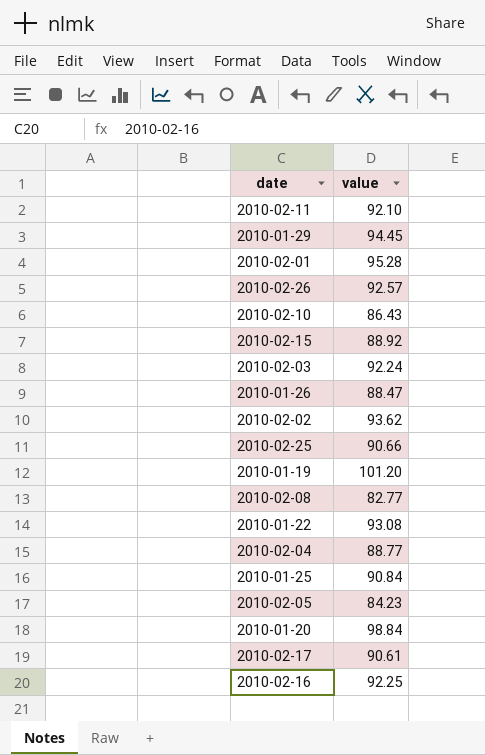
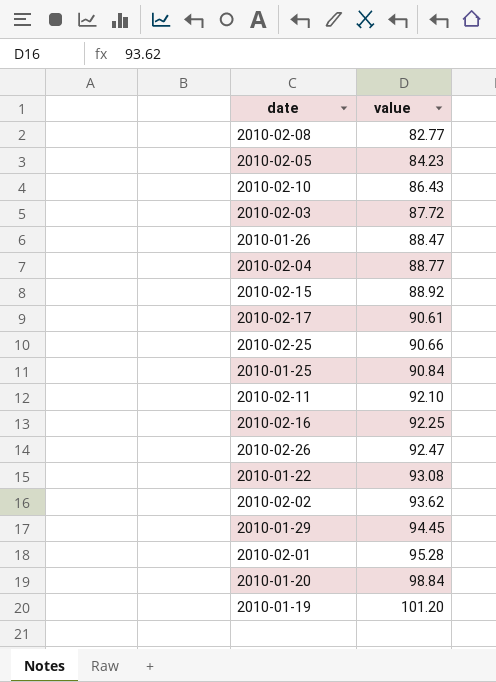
row order: none -> value ascending
2010-02-03 | value: 92.24 -> 87.72
2010-02-26 | value: 92.57 -> 92.47

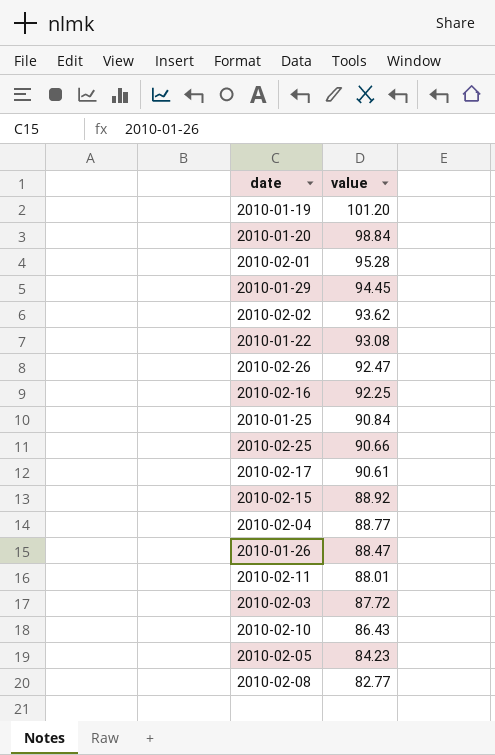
row order: value ascending -> value descending
2010-02-11 | value: 92.10 -> 88.01

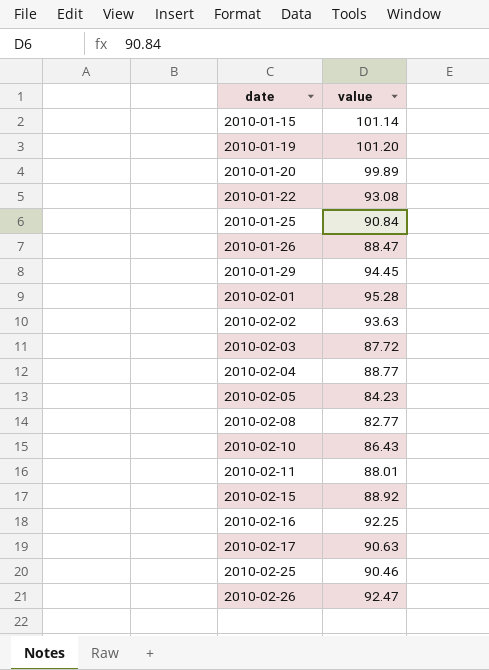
row order: value descending -> date ascending
row 2010-01-15: none -> 101.14
2010-01-20 | value: 98.84 -> 99.89
2010-02-02 | value: 93.62 -> 93.63
2010-02-17 | value: 90.61 -> 90.63
2010-02-25 | value: 90.66 -> 90.46

